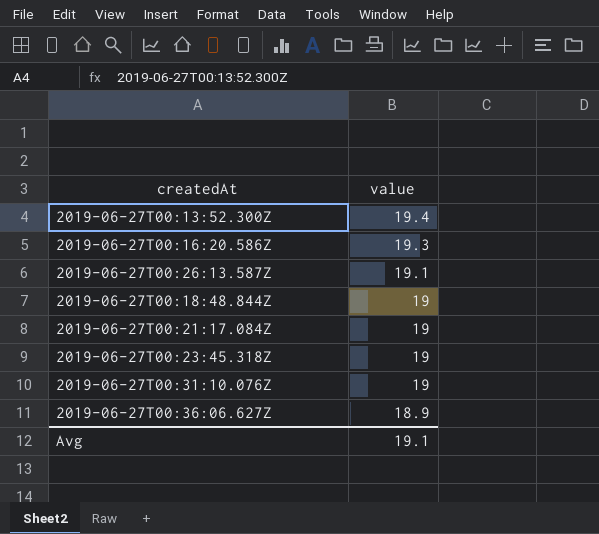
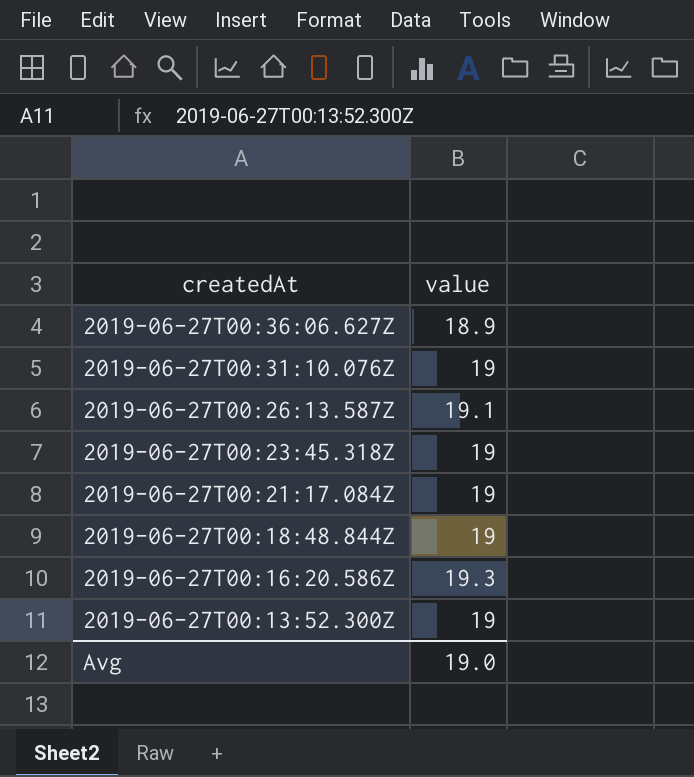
row order: value descending -> createdAt descending
2019-06-27T00:13:52.300Z | value: 19.4 -> 19
Avg | value: 19.1 -> 19.0

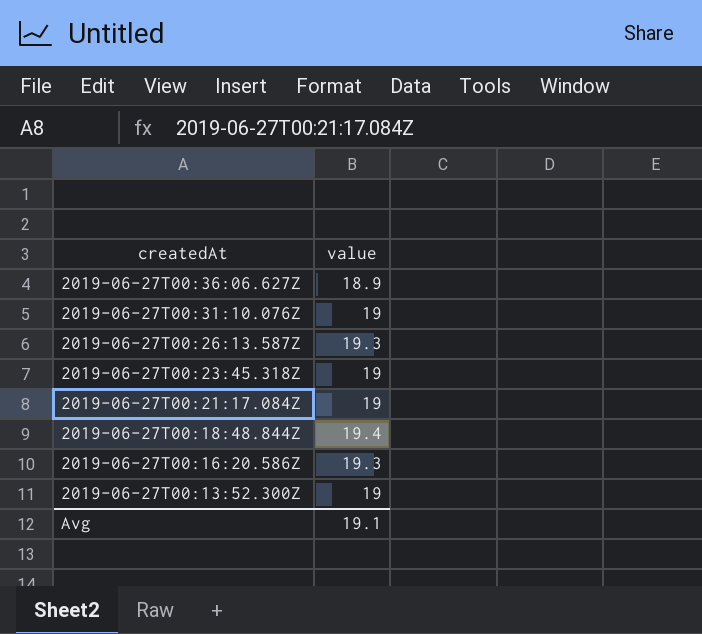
2019-06-27T00:26:13.587Z | value: 19.1 -> 19.3
2019-06-27T00:18:48.844Z | value: 19 -> 19.4
Avg | value: 19.0 -> 19.1

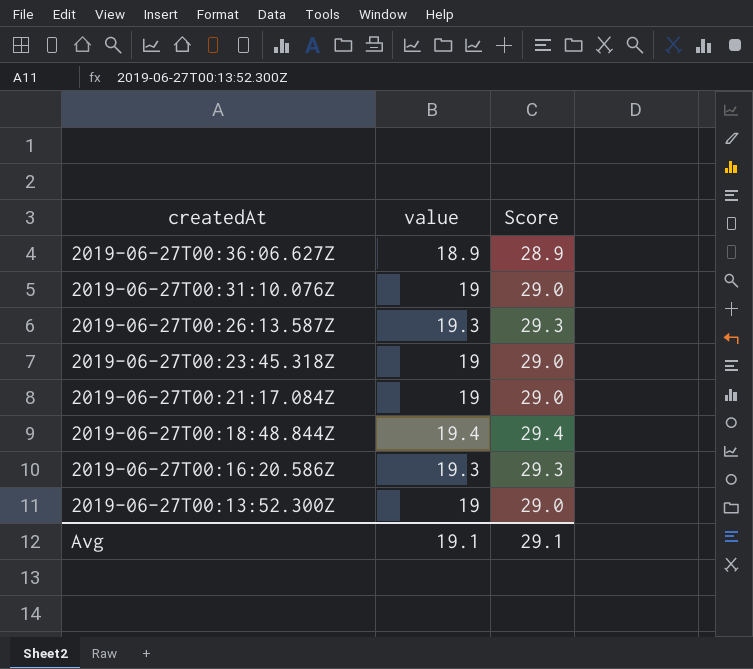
column Score | formula: none -> [value] + 10

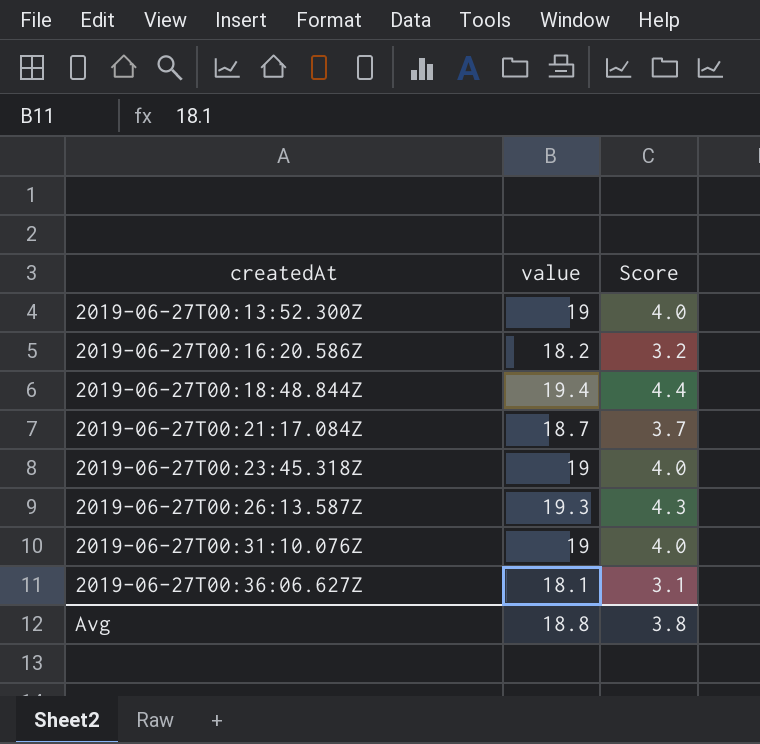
row order: createdAt descending -> createdAt ascending
column Score | formula: [value] + 10 -> [value] - 15
2019-06-27T00:16:20.586Z | value: 19.3 -> 18.2
2019-06-27T00:21:17.084Z | value: 19 -> 18.7
2019-06-27T00:36:06.627Z | value: 18.9 -> 18.1
Avg | value: 19.1 -> 18.8
Avg | Score: 29.1 -> 3.8

